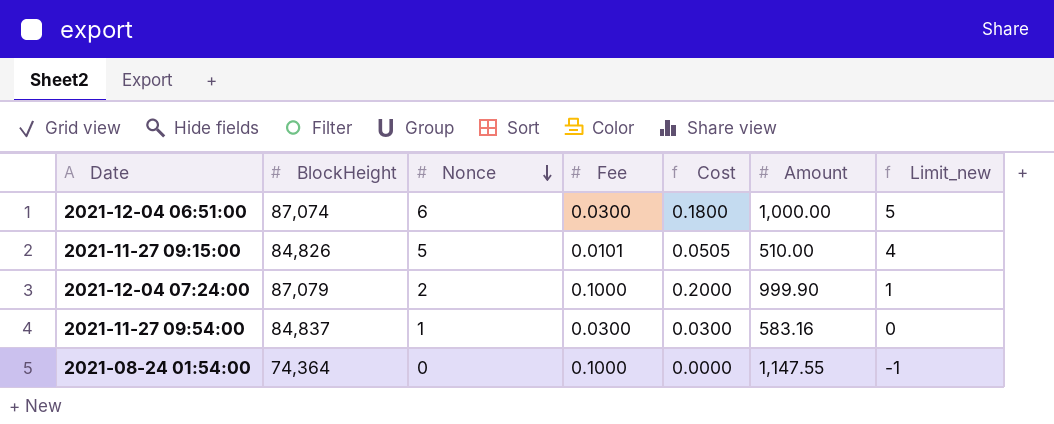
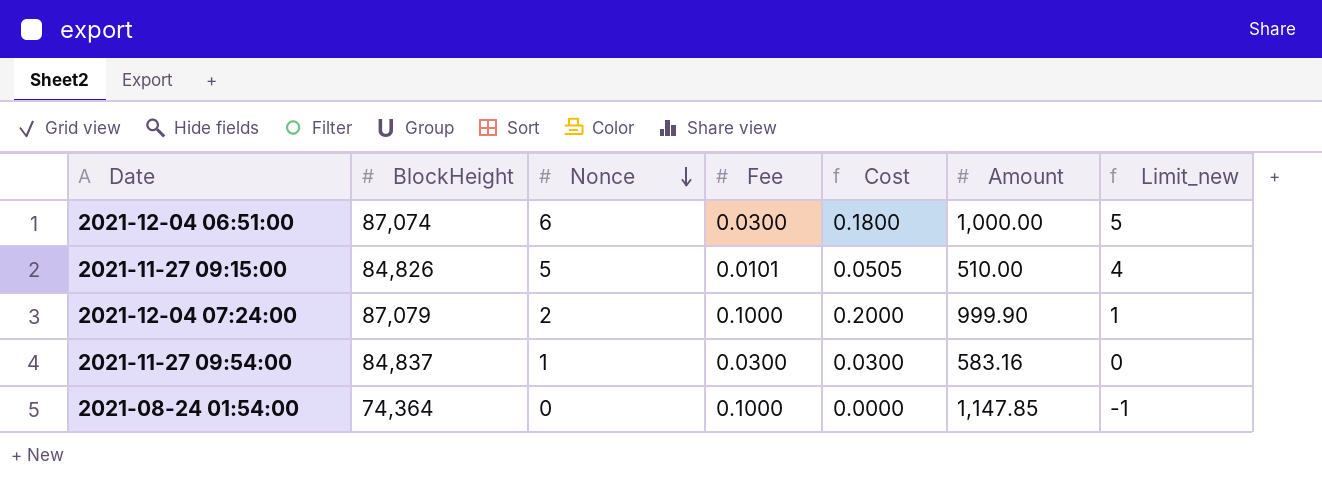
2021-08-24 01:54:00 | Amount: 1,147.55 -> 1,147.85

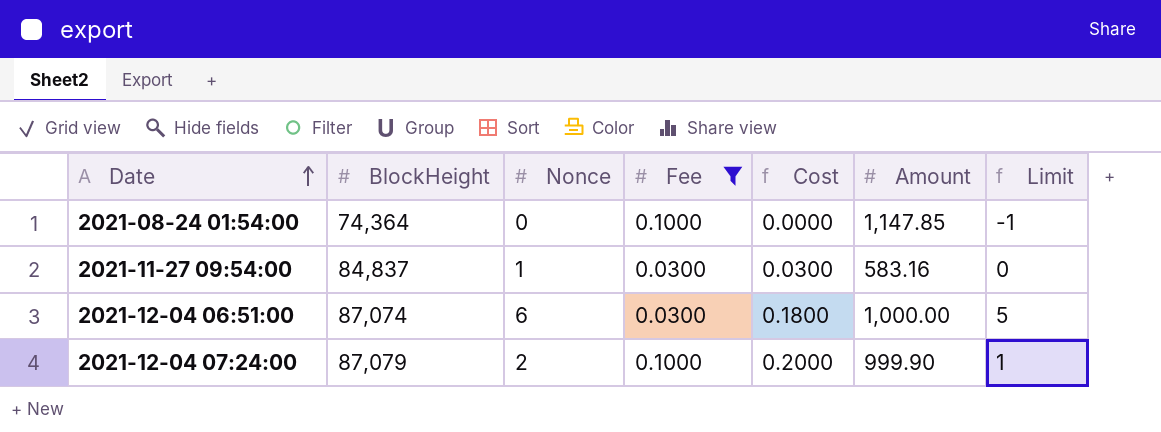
filter: none -> Fee != 0.0101
row order: Nonce descending -> Date ascending
column name: Limit_new -> Limit

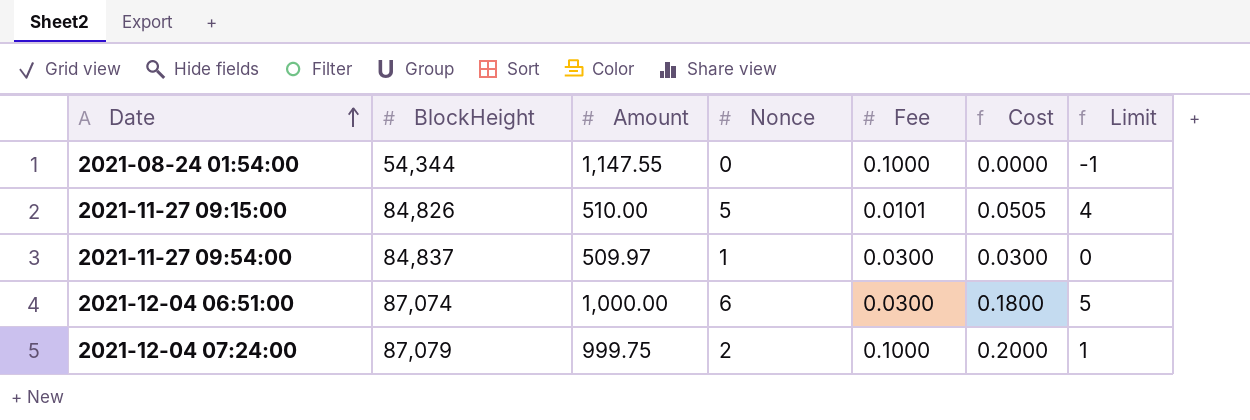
filter: Fee != 0.0101 -> none
column Amount | position: 6 -> 3
2021-08-24 01:54:00 | BlockHeight: 74,364 -> 54,344
2021-08-24 01:54:00 | Amount: 1,147.85 -> 1,147.55
2021-11-27 09:54:00 | Amount: 583.16 -> 509.97
2021-12-04 07:24:00 | Amount: 999.90 -> 999.75

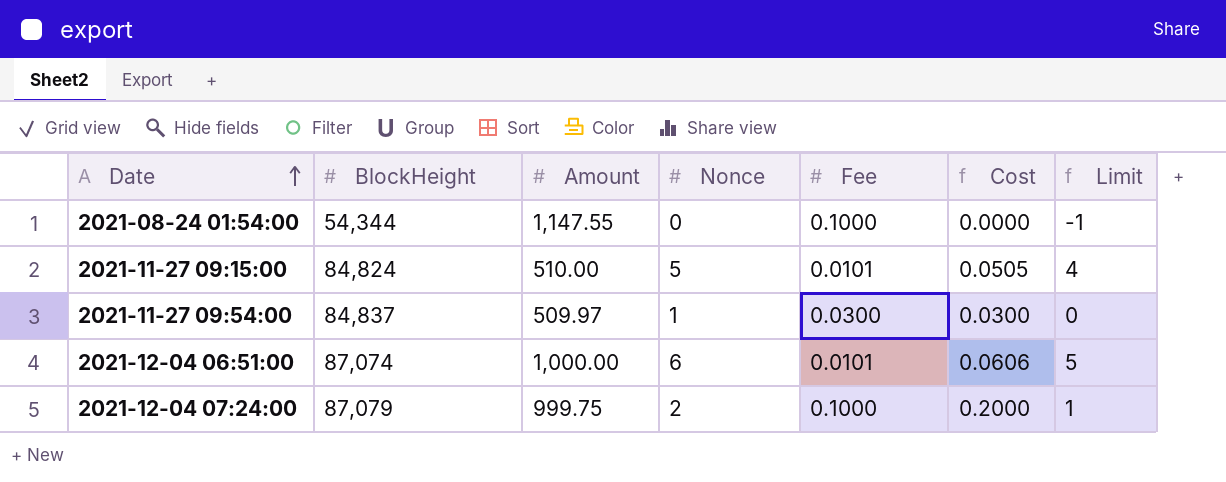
2021-11-27 09:15:00 | BlockHeight: 84,826 -> 84,824
2021-12-04 06:51:00 | Fee: 0.0300 -> 0.0101
2021-12-04 06:51:00 | Cost: 0.1800 -> 0.0606

